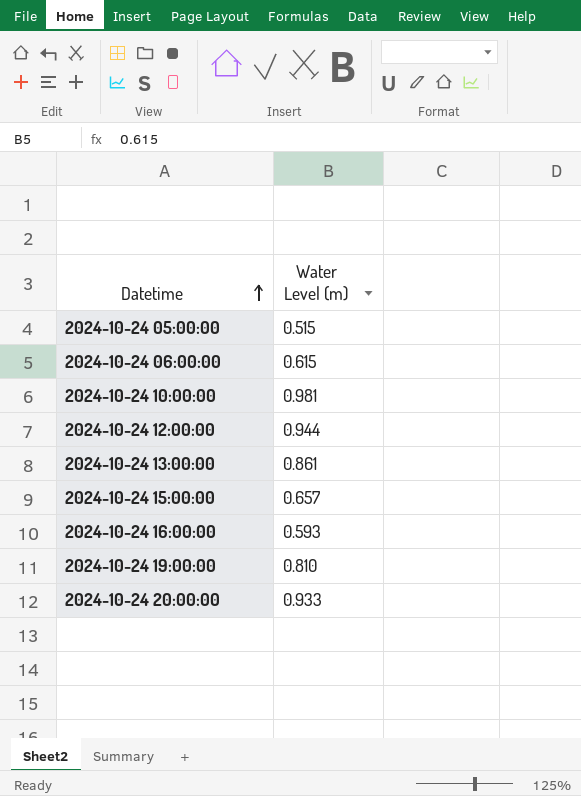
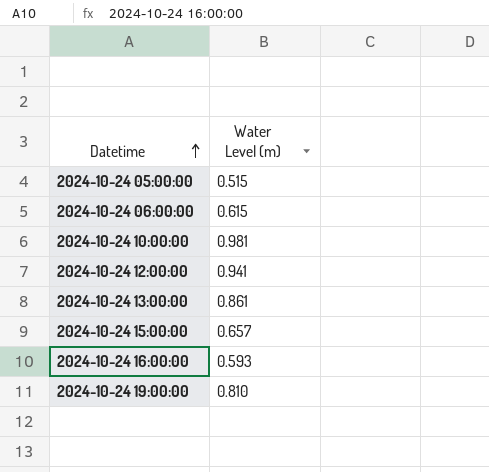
row 2024-10-24 20:00:00: 0.933 -> none
2024-10-24 12:00:00 | Water Level (m): 0.944 -> 0.941

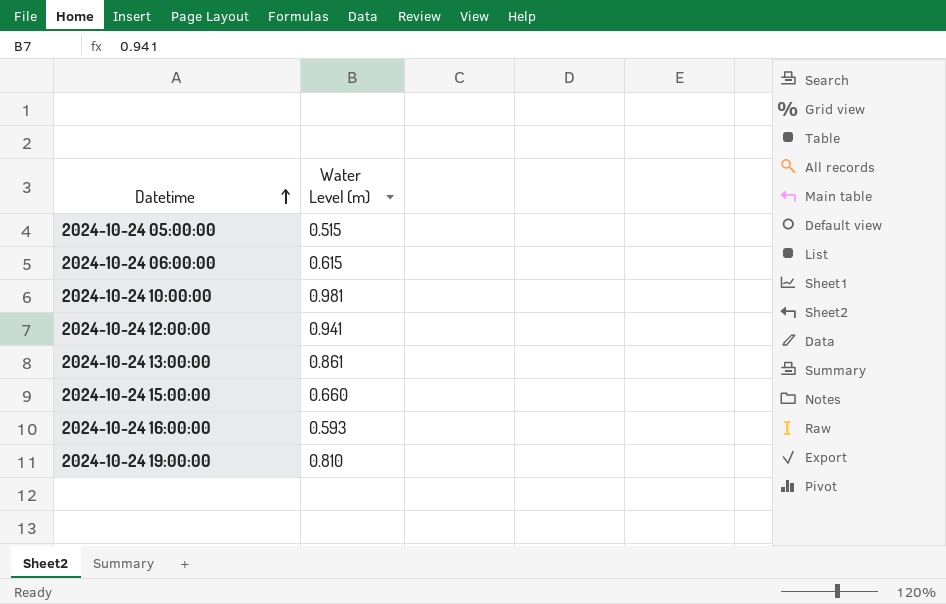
2024-10-24 15:00:00 | Water Level (m): 0.657 -> 0.660

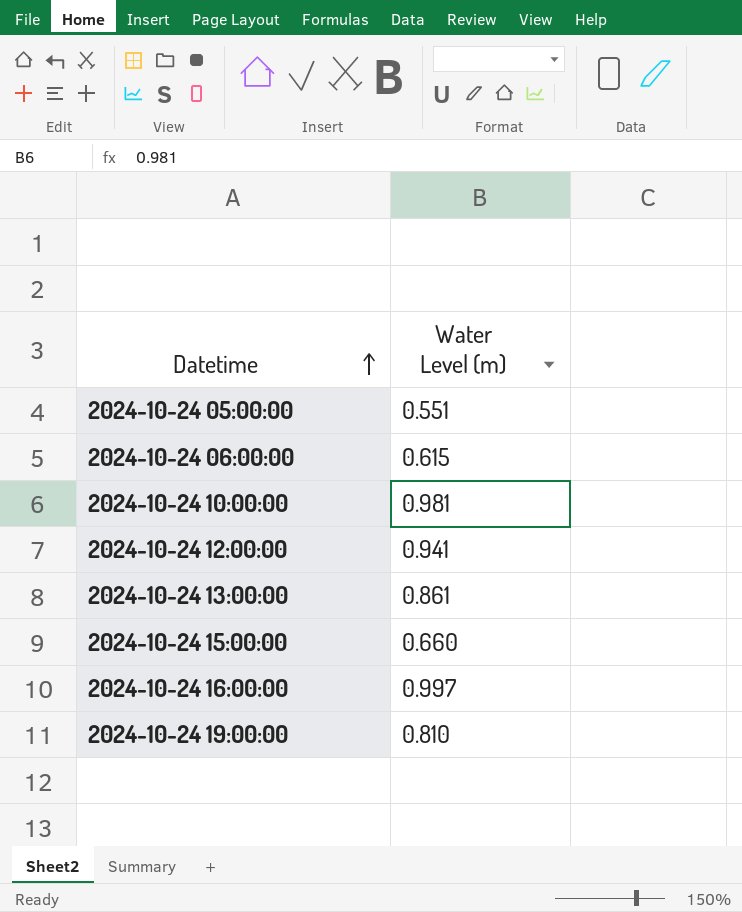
2024-10-24 05:00:00 | Water Level (m): 0.515 -> 0.551
2024-10-24 16:00:00 | Water Level (m): 0.593 -> 0.997

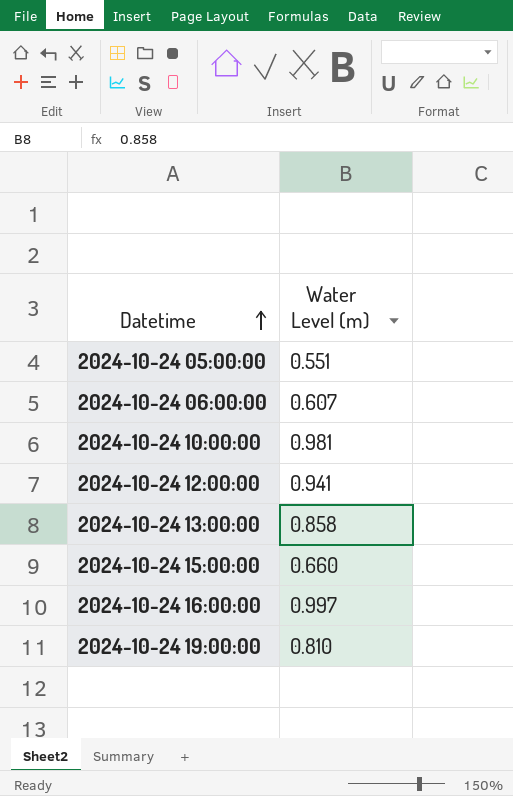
2024-10-24 06:00:00 | Water Level (m): 0.615 -> 0.607
2024-10-24 13:00:00 | Water Level (m): 0.861 -> 0.858

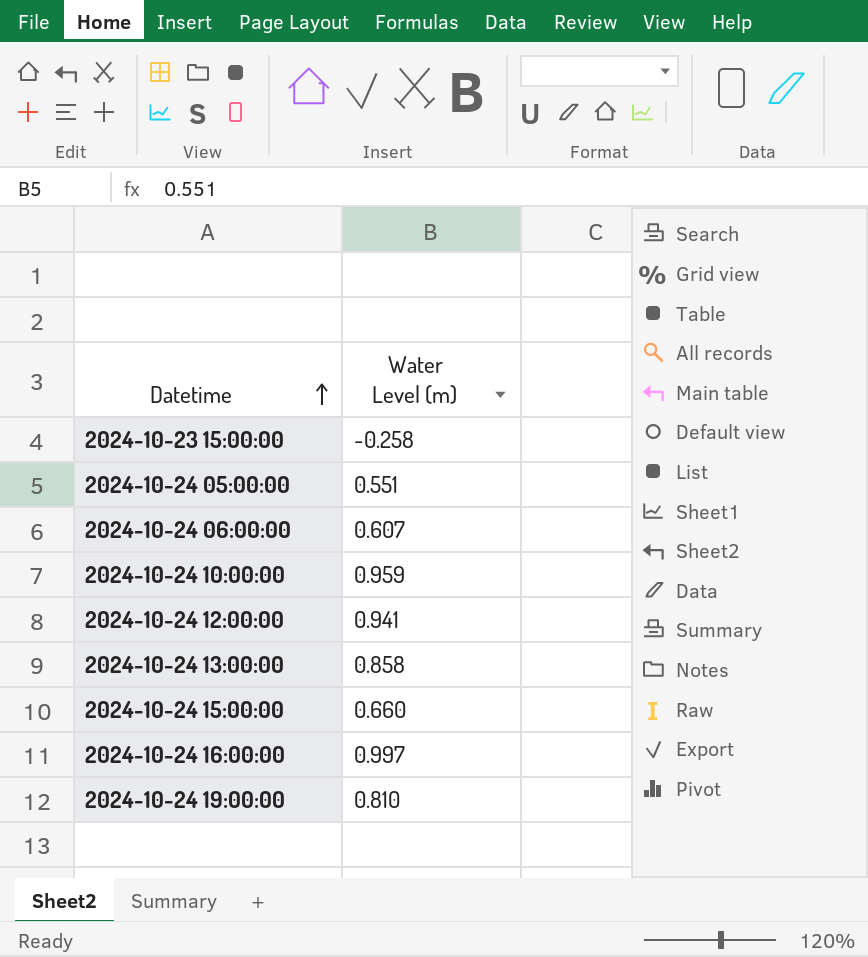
row 2024-10-23 15:00:00: none -> -0.258
2024-10-24 10:00:00 | Water Level (m): 0.981 -> 0.959

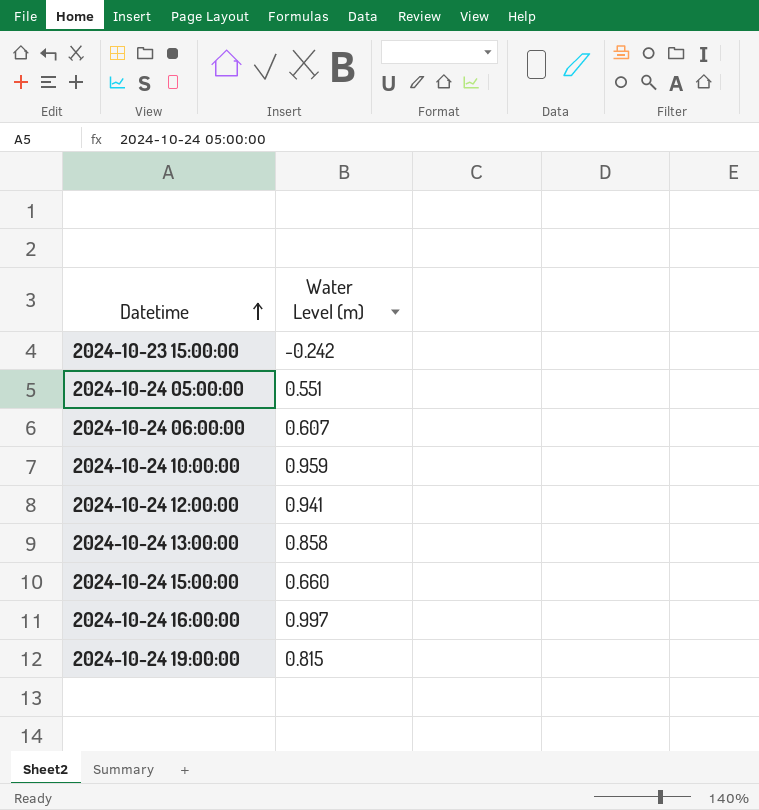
2024-10-23 15:00:00 | Water Level (m): -0.258 -> -0.242
2024-10-24 19:00:00 | Water Level (m): 0.810 -> 0.815

